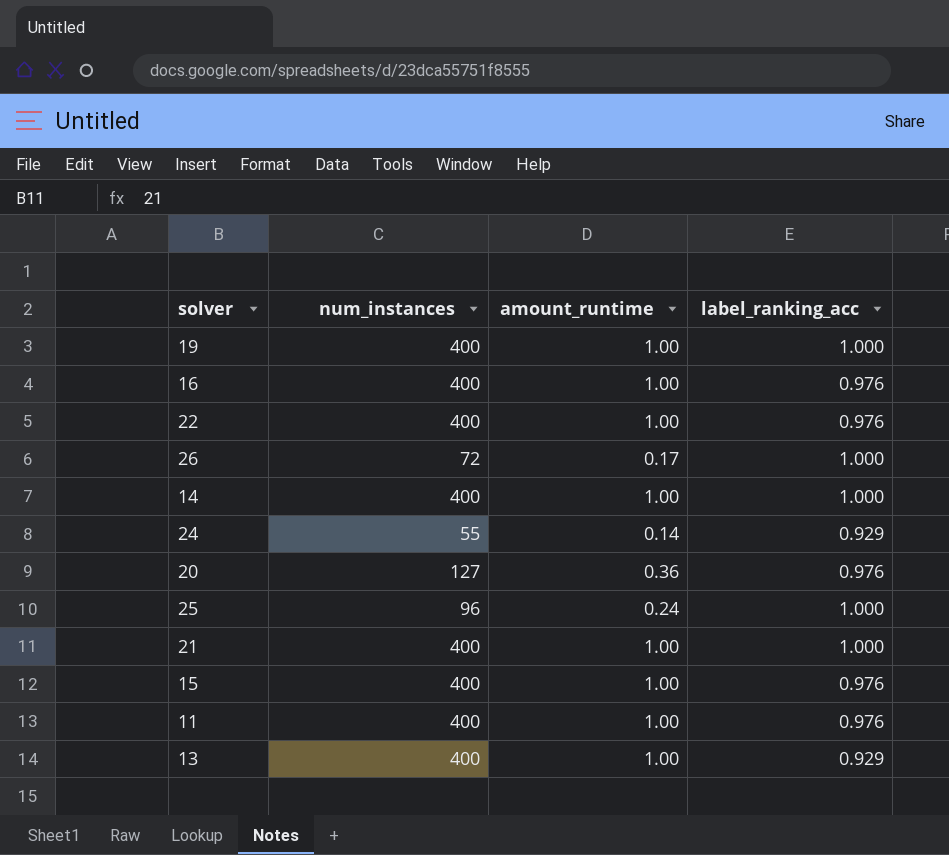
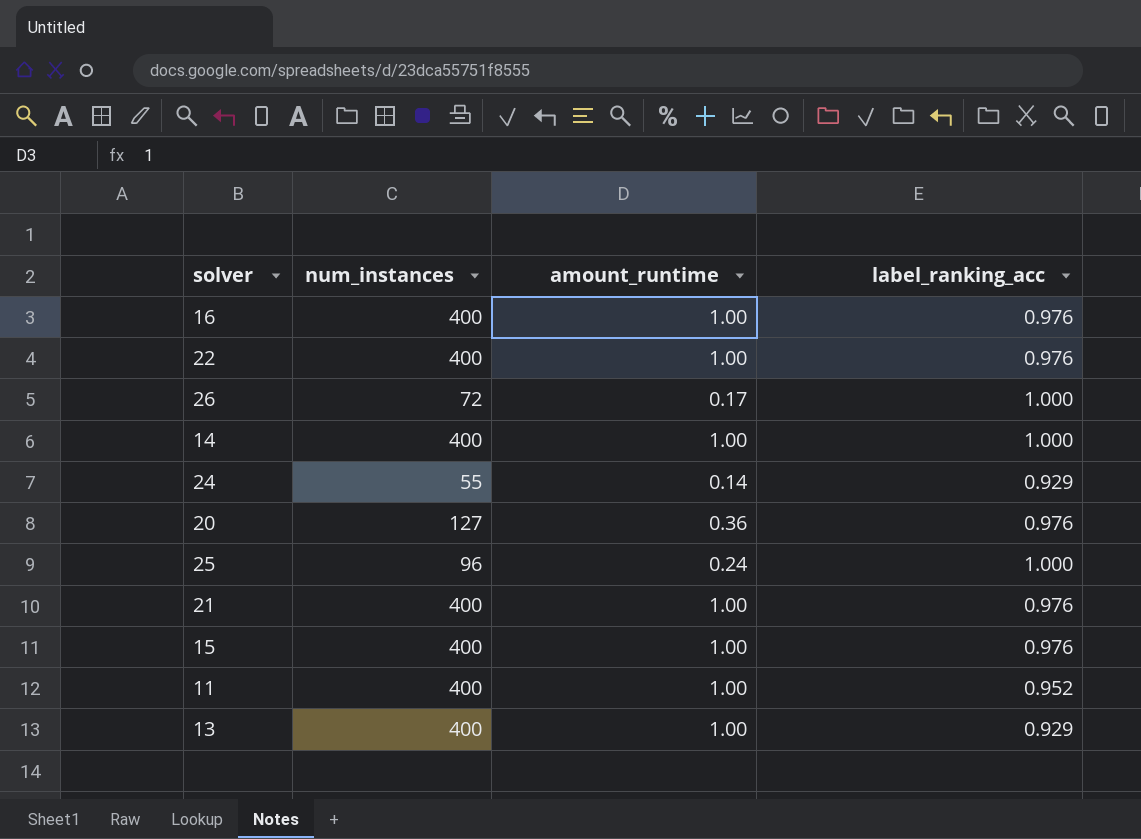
row 19: 400 | 1.00 | 1.000 -> none
21 | label_ranking_acc: 1.000 -> 0.976
11 | label_ranking_acc: 0.976 -> 0.952

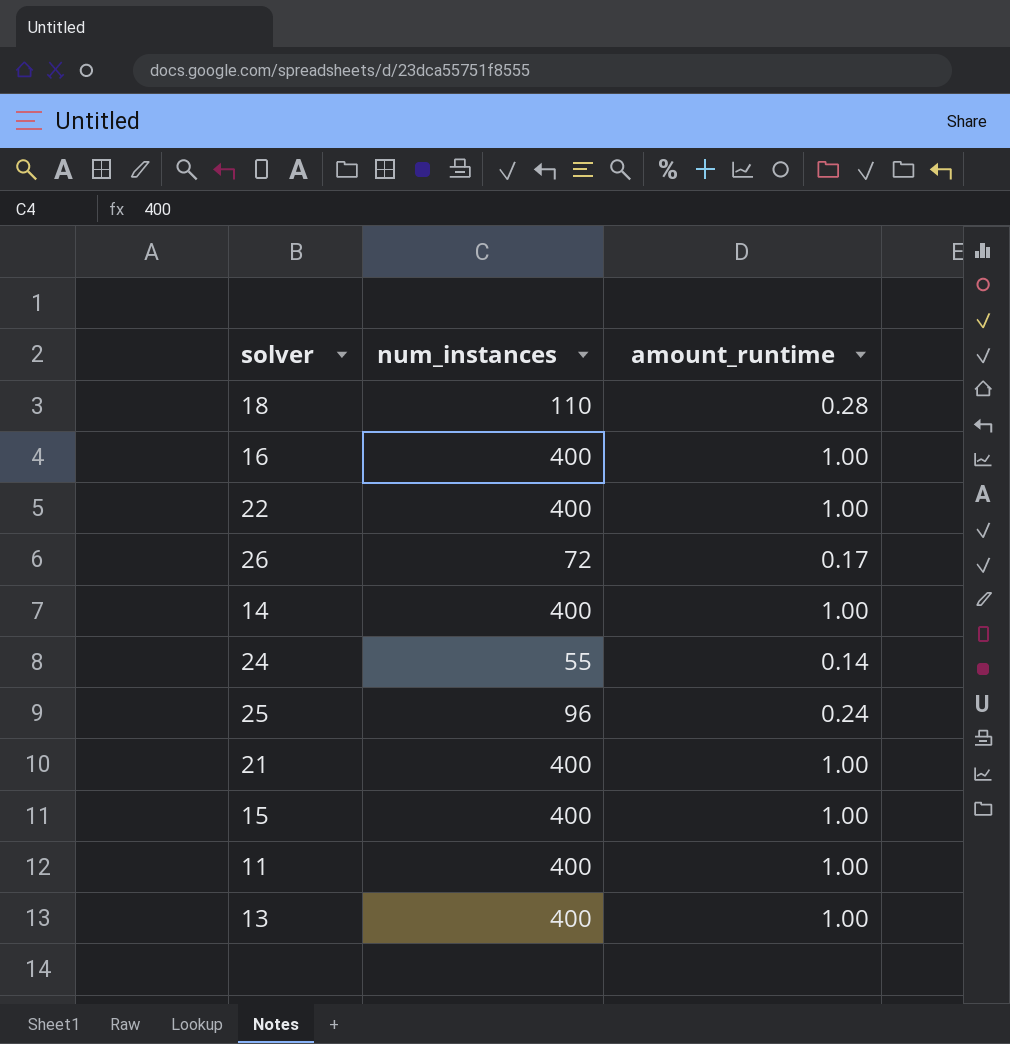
column label_ranking_acc | position: 4 -> none
row 20: 127 | 0.36 | 0.976 -> none
row 18: none -> 110 | 0.28

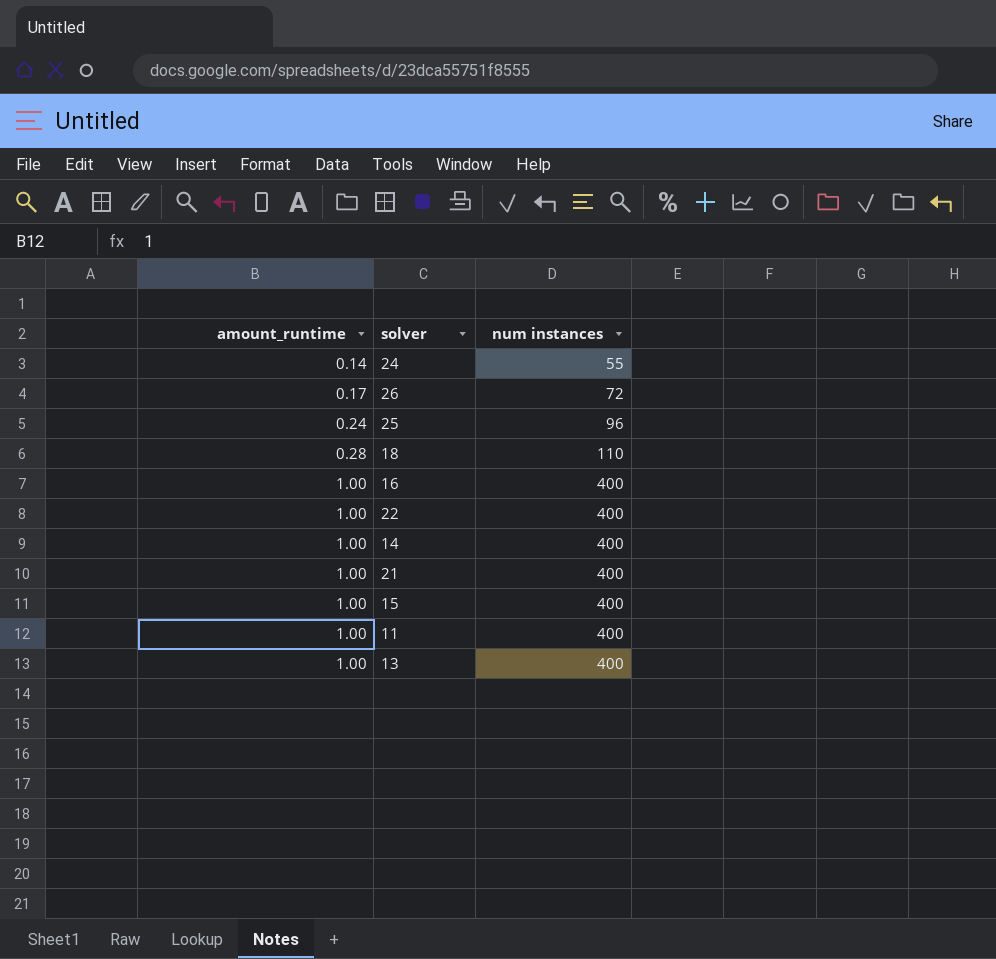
row order: none -> amount_runtime ascending
column amount_runtime | position: 3 -> 1
column name: num_instances -> num instances

